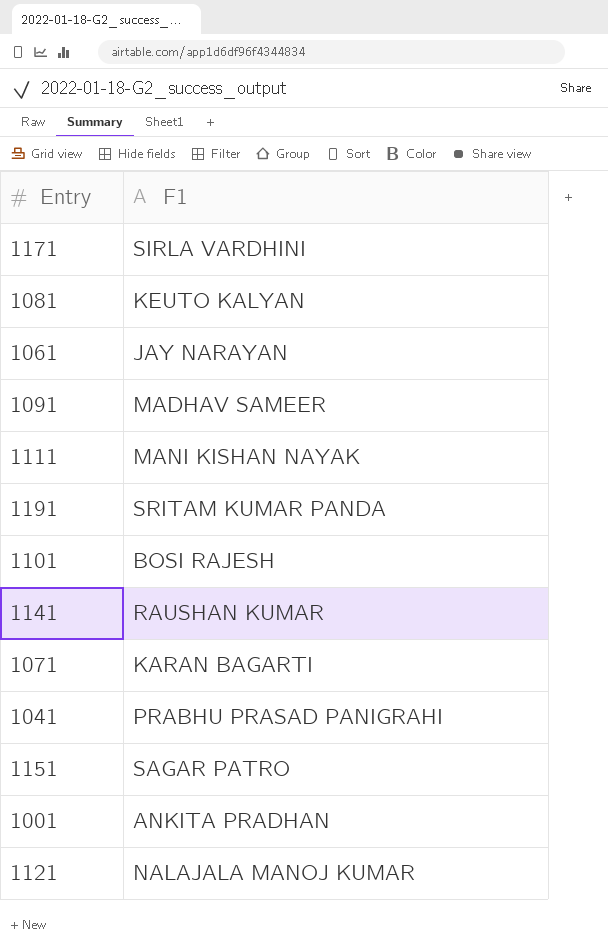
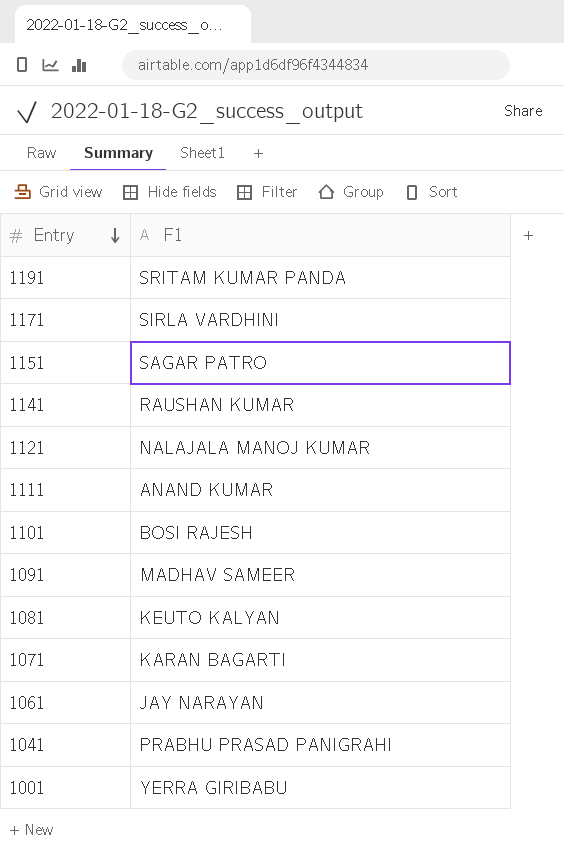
row order: none -> Entry descending
1111 | F1: MANI KISHAN NAYAK -> ANAND KUMAR
1001 | F1: ANKITA PRADHAN -> YERRA GIRIBABU

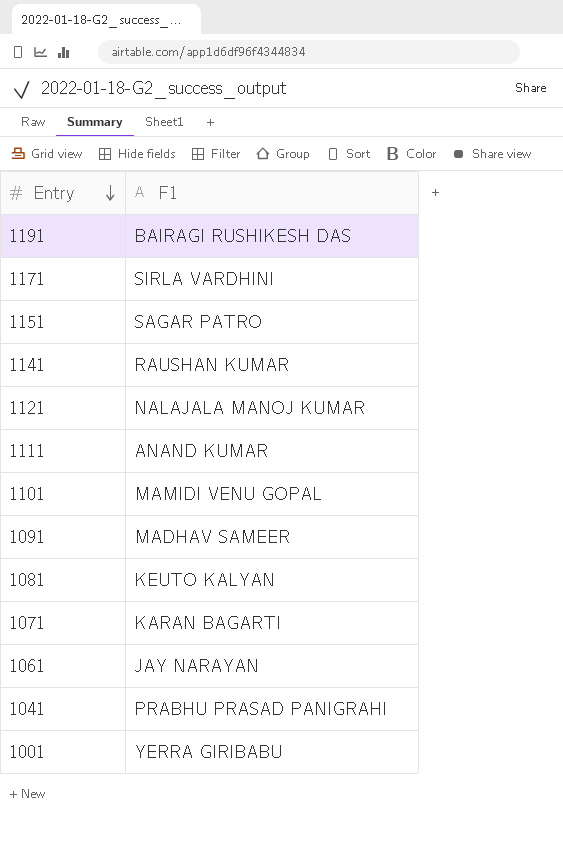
1191 | F1: SRITAM KUMAR PANDA -> BAIRAGI RUSHIKESH DAS
1101 | F1: BOSI RAJESH -> MAMIDI VENU GOPAL

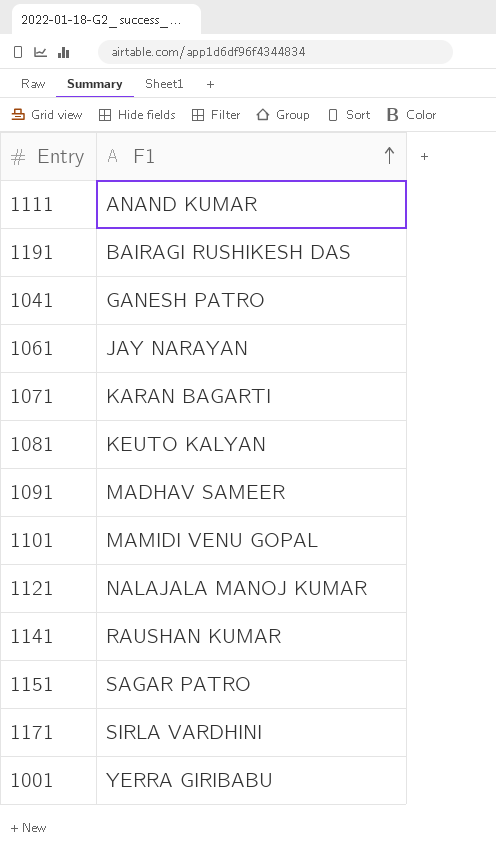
row order: Entry descending -> F1 ascending
1041 | F1: PRABHU PRASAD PANIGRAHI -> GANESH PATRO

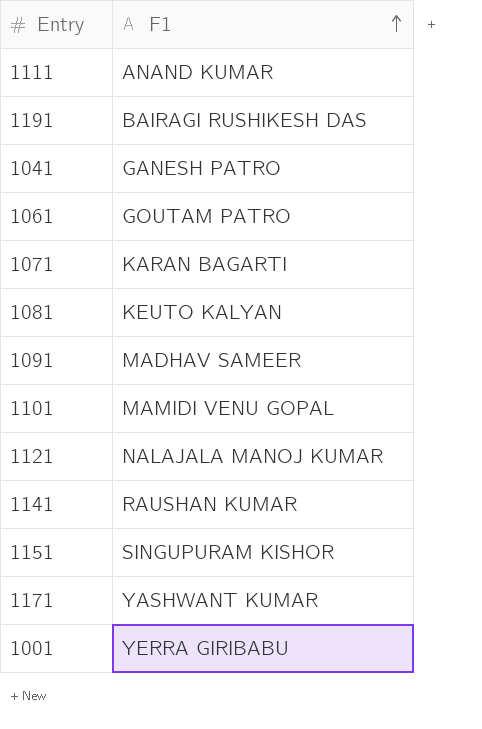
1061 | F1: JAY NARAYAN -> GOUTAM PATRO
1151 | F1: SAGAR PATRO -> SINGUPURAM KISHOR
1171 | F1: SIRLA VARDHINI -> YASHWANT KUMAR

